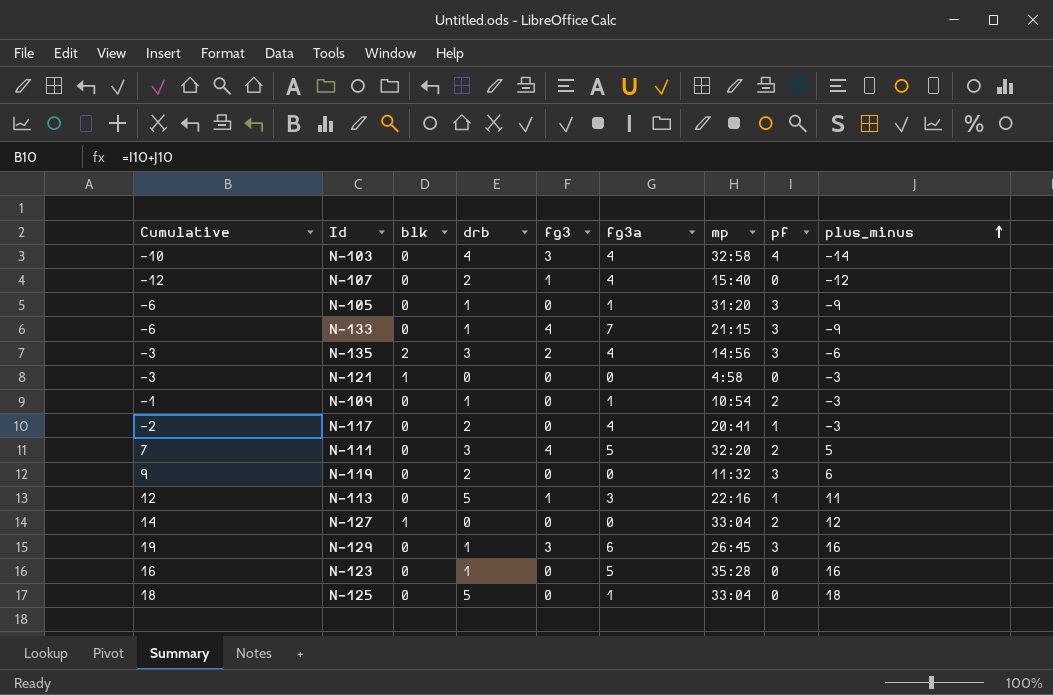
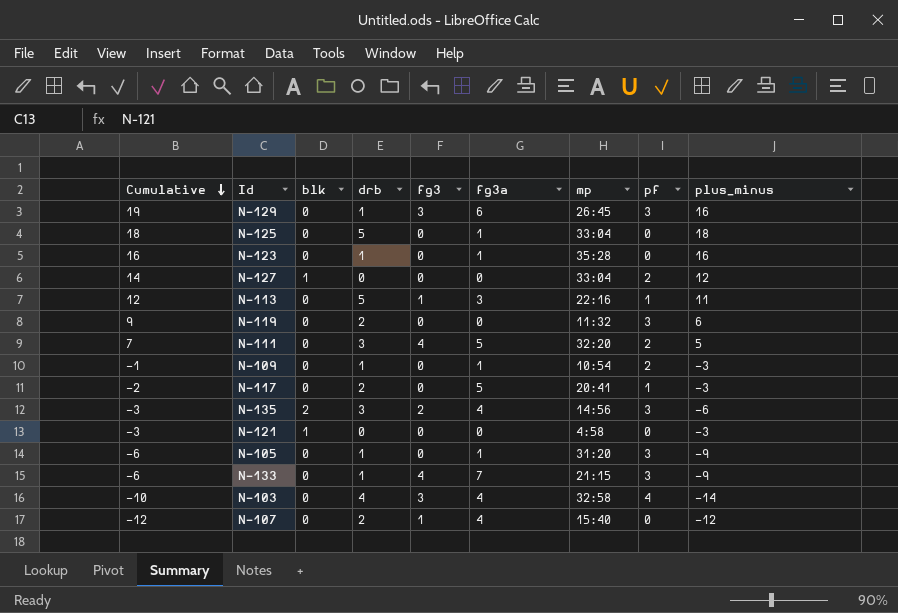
row order: plus_minus ascending -> Cumulative descending
N-123 | fg3a: 5 -> 1
N-117 | fg3a: 4 -> 5

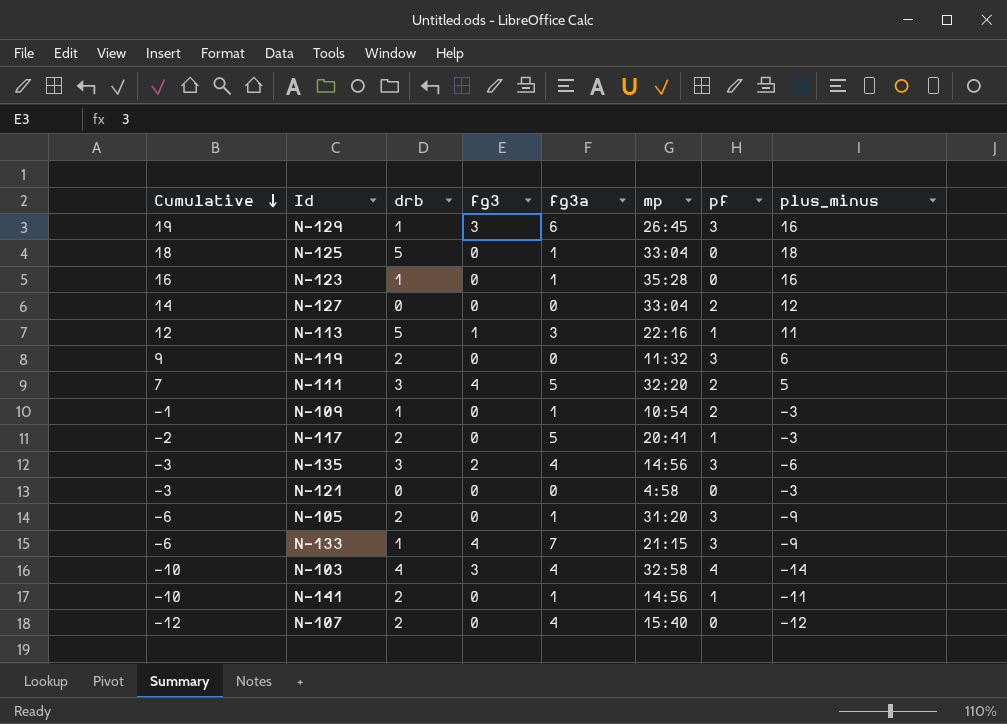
column blk | position: 3 -> none
N-105 | drb: 1 -> 2
row N-141: none -> -10 | 2 | 0 | 1 | 14:56 | 1 | -11
N-107 | fg3: 1 -> 0

